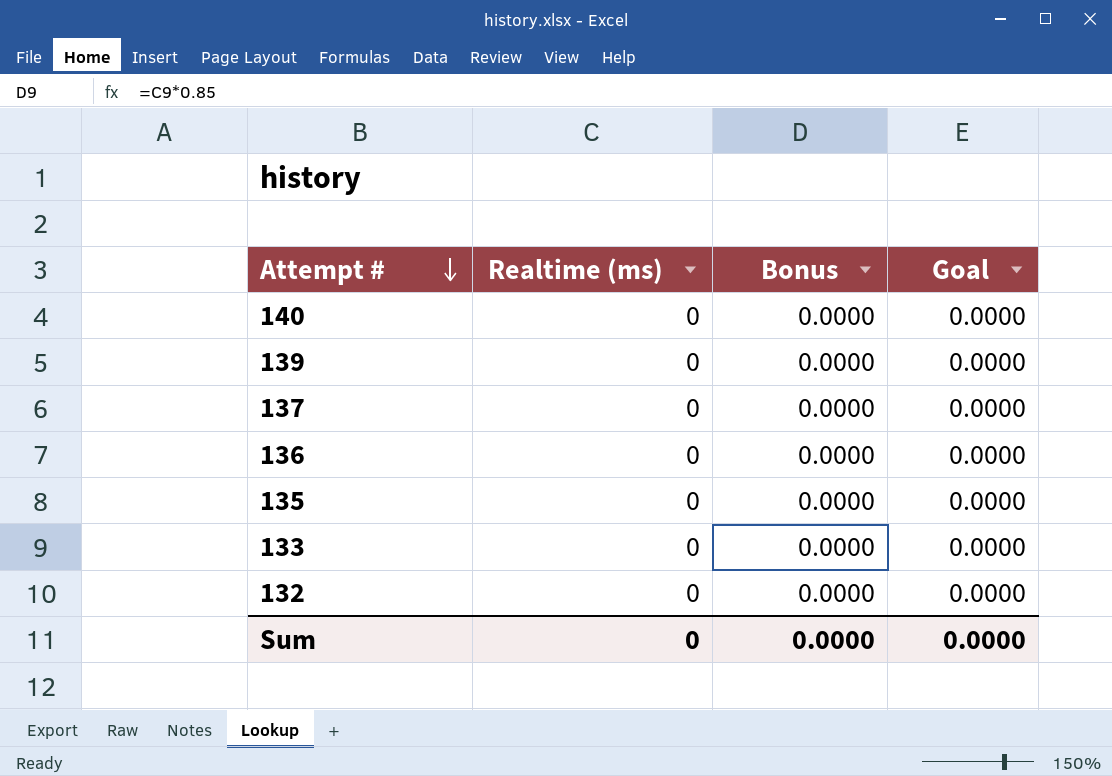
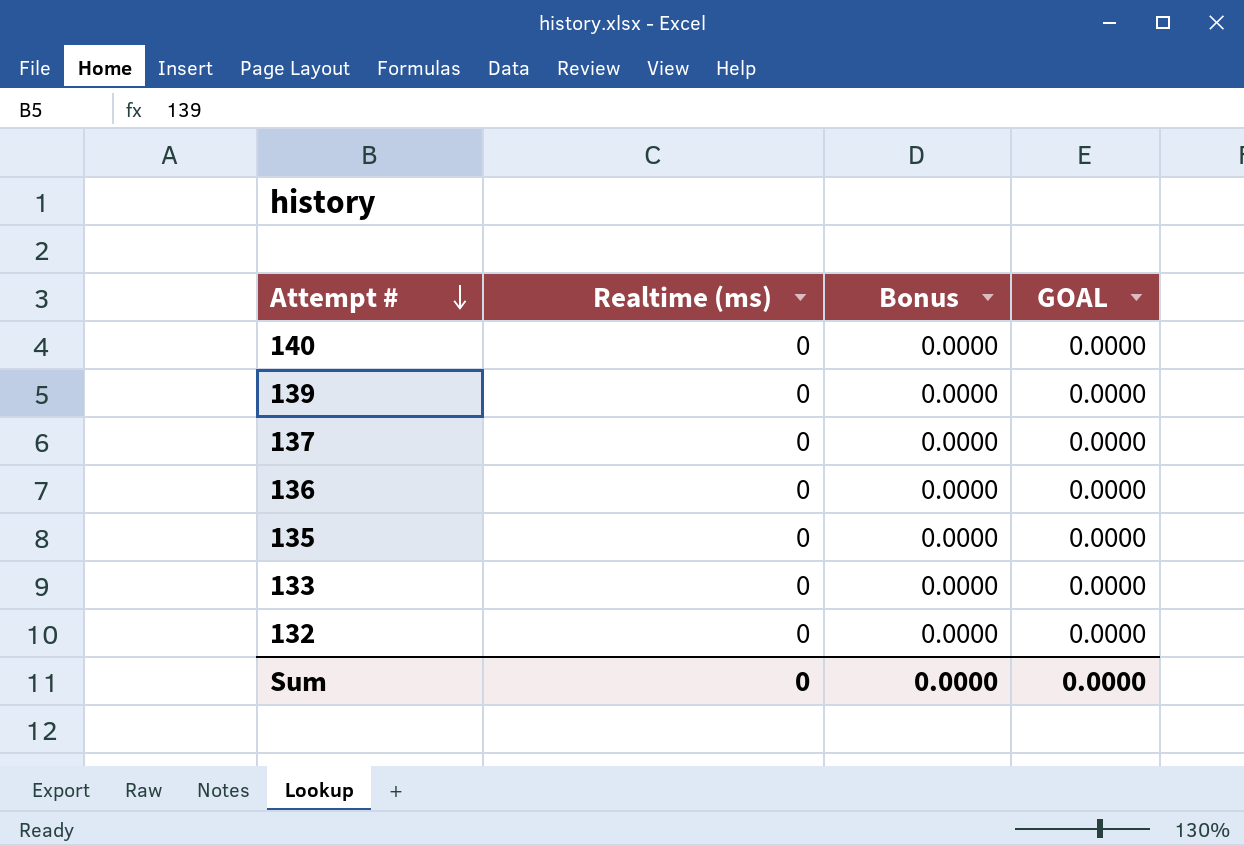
column name: Goal -> GOAL

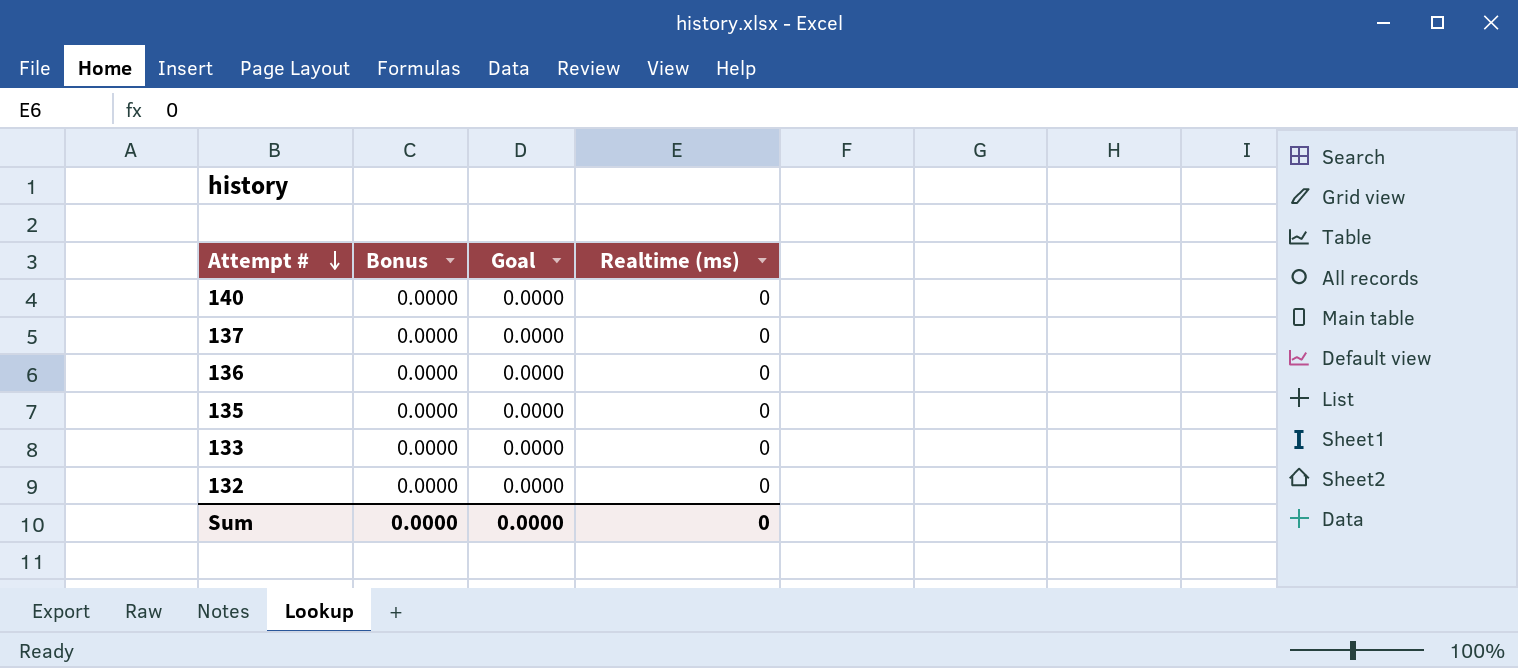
column name: GOAL -> Goal
column Realtime (ms) | position: 2 -> 4
row 139: 0 | 0.0000 | 0.0000 -> none

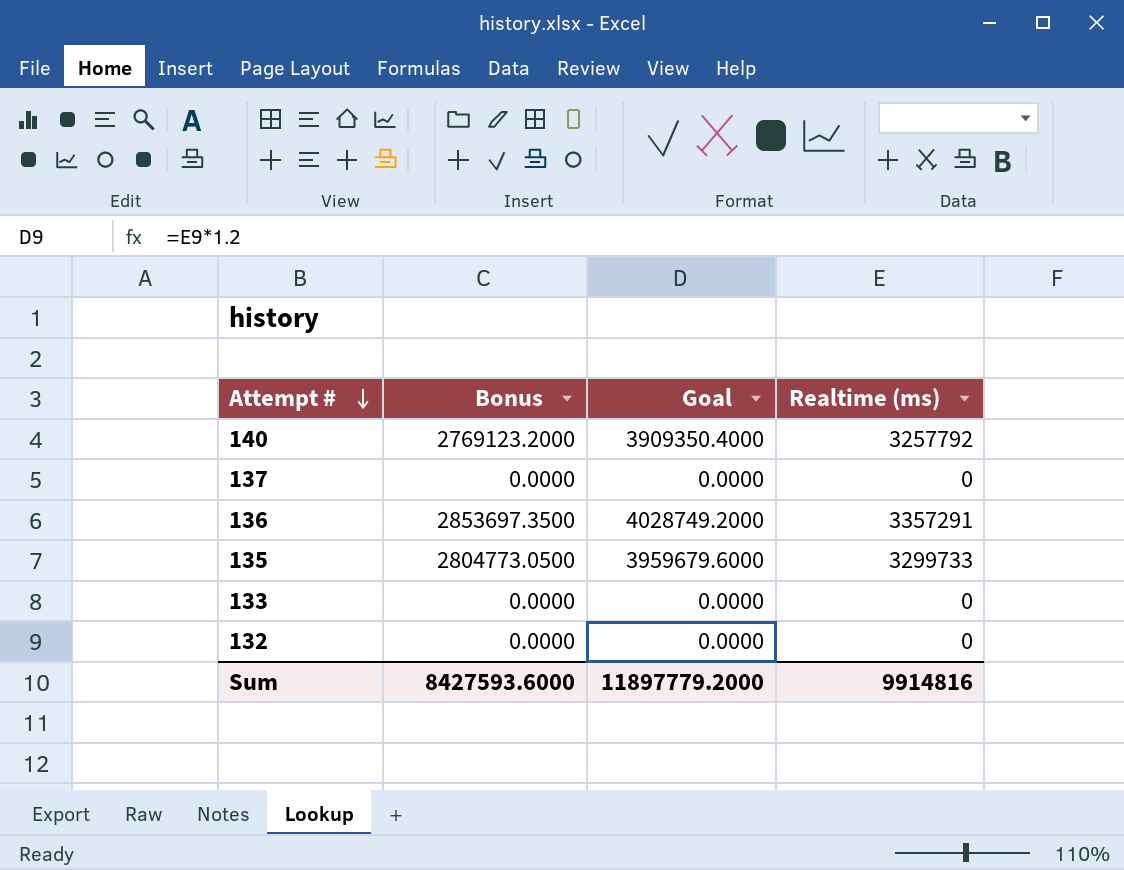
140 | Bonus: 0.0000 -> 2769123.2000
140 | Goal: 0.0000 -> 3909350.4000
140 | Realtime (ms): 0 -> 3257792
136 | Bonus: 0.0000 -> 2853697.3500
136 | Goal: 0.0000 -> 4028749.2000
136 | Realtime (ms): 0 -> 3357291
135 | Bonus: 0.0000 -> 2804773.0500
135 | Goal: 0.0000 -> 3959679.6000
135 | Realtime (ms): 0 -> 3299733
Sum | Bonus: 0.0000 -> 8427593.6000
Sum | Goal: 0.0000 -> 11897779.2000
Sum | Realtime (ms): 0 -> 9914816

